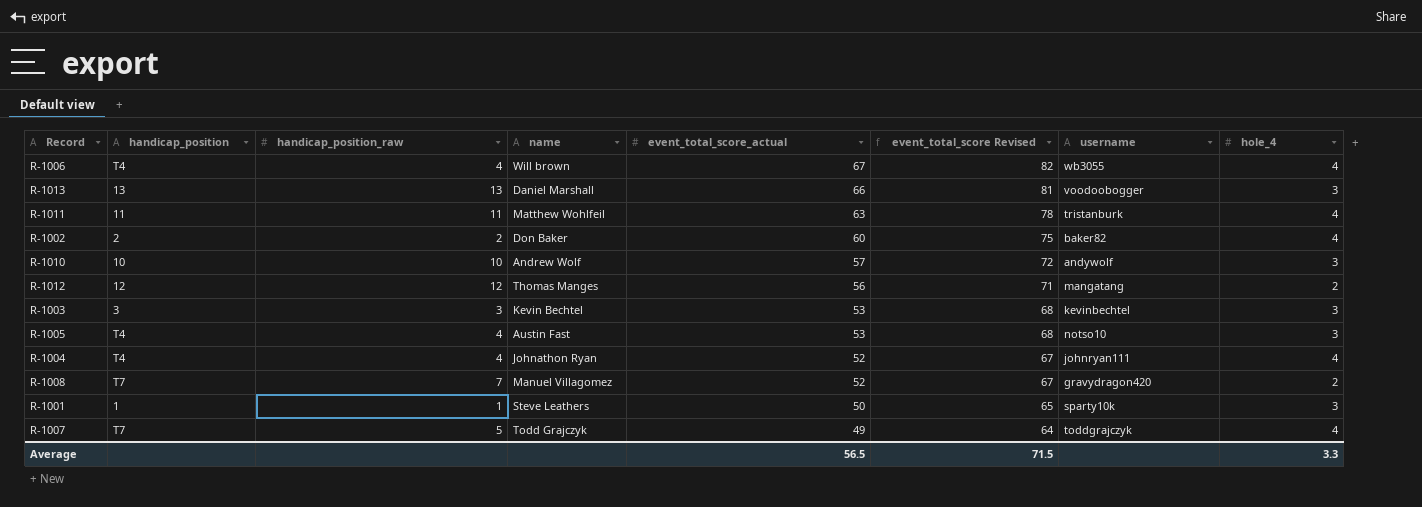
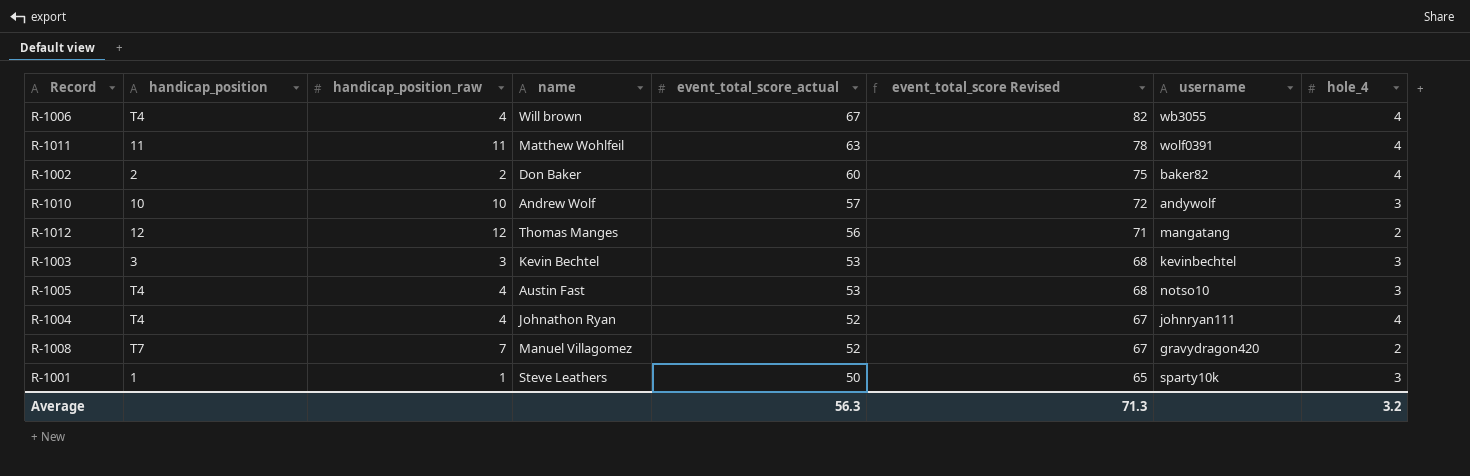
row R-1013: 13 | 13 | Daniel Marshall | 66 | 81 | voodoobogger | 3 -> none
row R-1007: T7 | 5 | Todd Grajczyk | 49 | 64 | toddgrajczyk | 4 -> none
R-1011 | username: tristanburk -> wolf0391
Average | event_total_score_actual: 56.5 -> 56.3
Average | event_total_score Revised: 71.5 -> 71.3
Average | hole_4: 3.3 -> 3.2

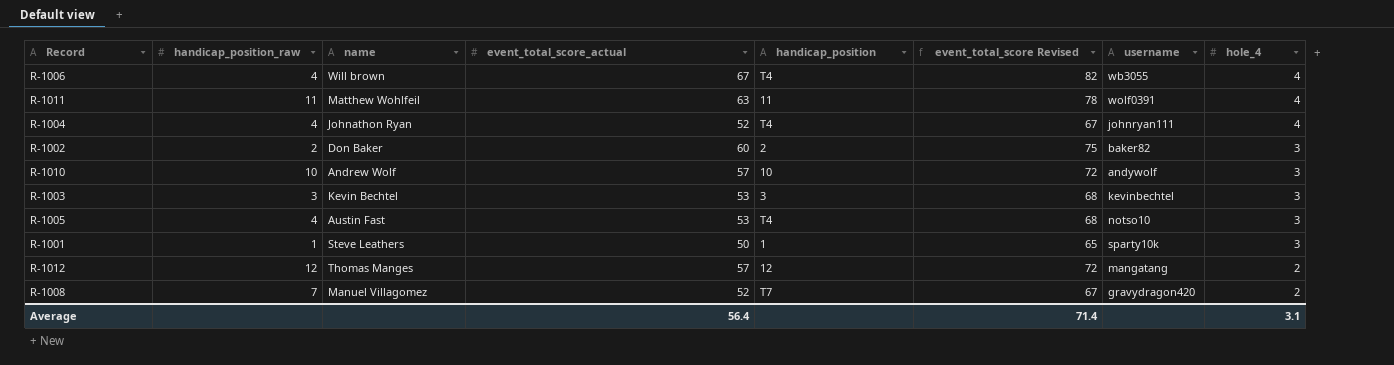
row order: event_total_score_actual descending -> hole_4 descending
column handicap_position | position: 2 -> 5
R-1002 | hole_4: 4 -> 3
R-1012 | event_total_score_actual: 56 -> 57
R-1012 | event_total_score Revised: 71 -> 72
Average | event_total_score_actual: 56.3 -> 56.4
Average | event_total_score Revised: 71.3 -> 71.4
Average | hole_4: 3.2 -> 3.1

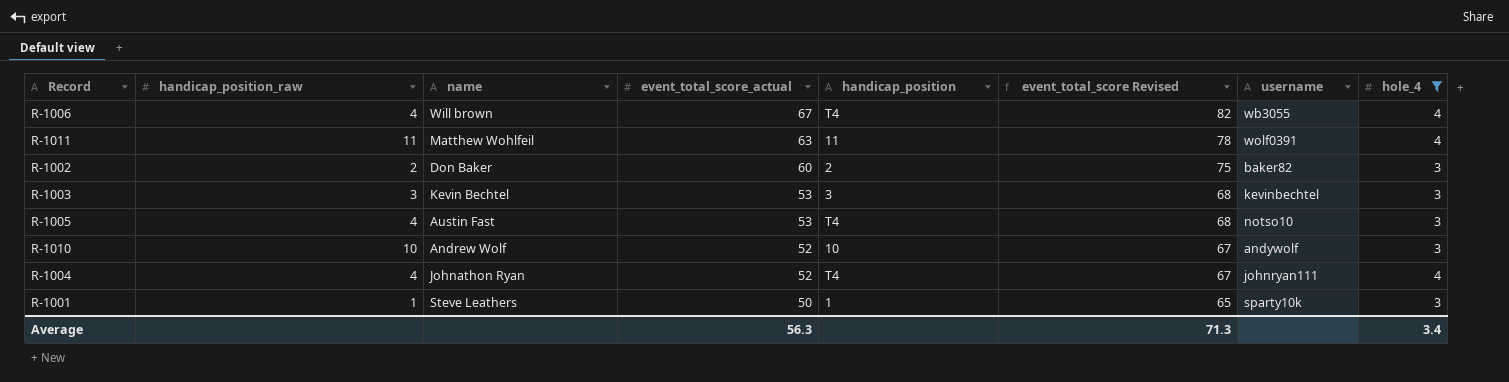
filter: none -> hole_4 != 2
row order: hole_4 descending -> event_total_score_actual descending
R-1010 | event_total_score_actual: 57 -> 52
R-1010 | event_total_score Revised: 72 -> 67
Average | event_total_score_actual: 56.4 -> 56.3
Average | event_total_score Revised: 71.4 -> 71.3
Average | hole_4: 3.1 -> 3.4

